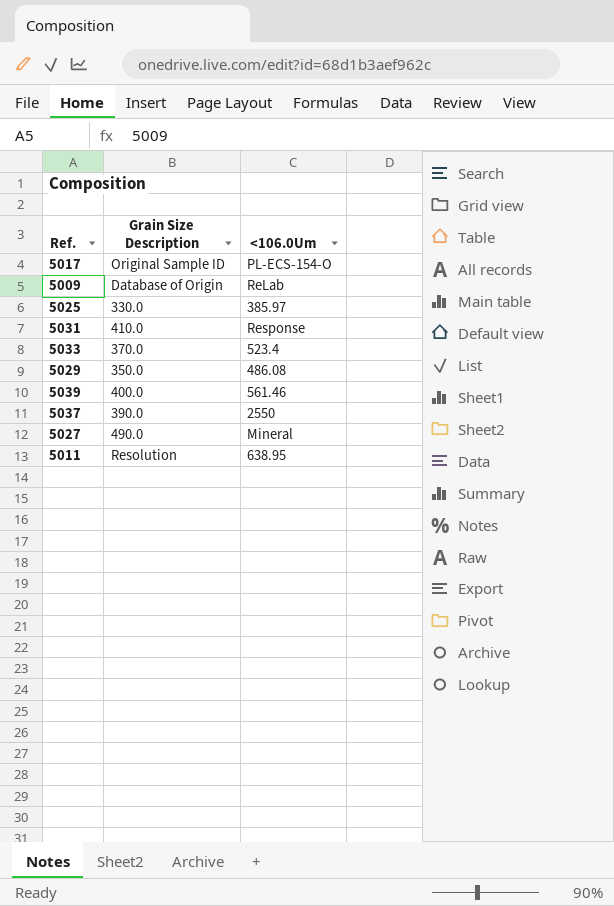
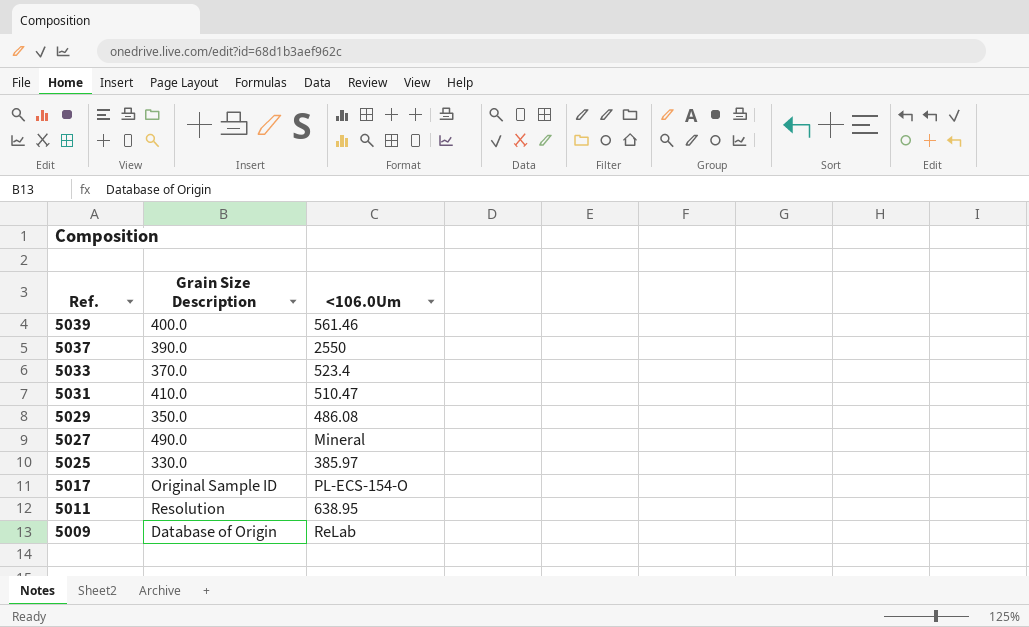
row order: none -> Ref. descending
5031 | <106.0Um: Response -> 510.47

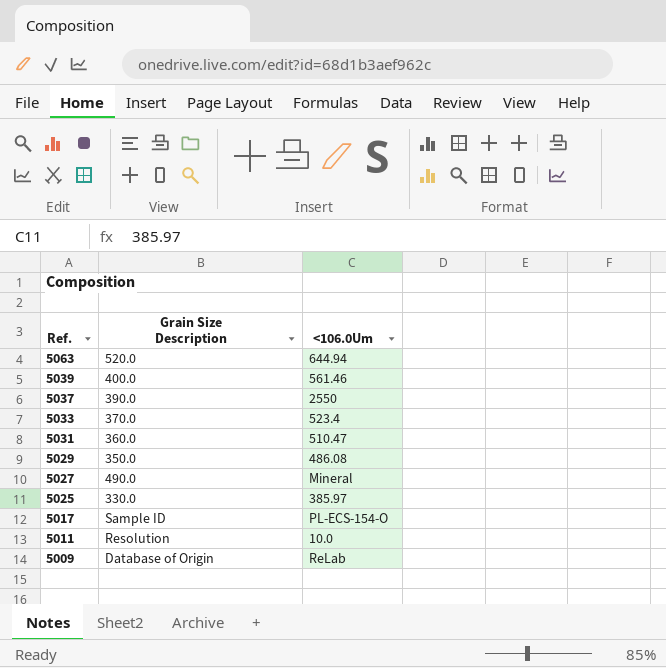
row 5063: none -> 520.0 | 644.94
5031 | Grain Size Description: 410.0 -> 360.0
5017 | Grain Size Description: Original Sample ID -> Sample ID
5011 | <106.0Um: 638.95 -> 10.0

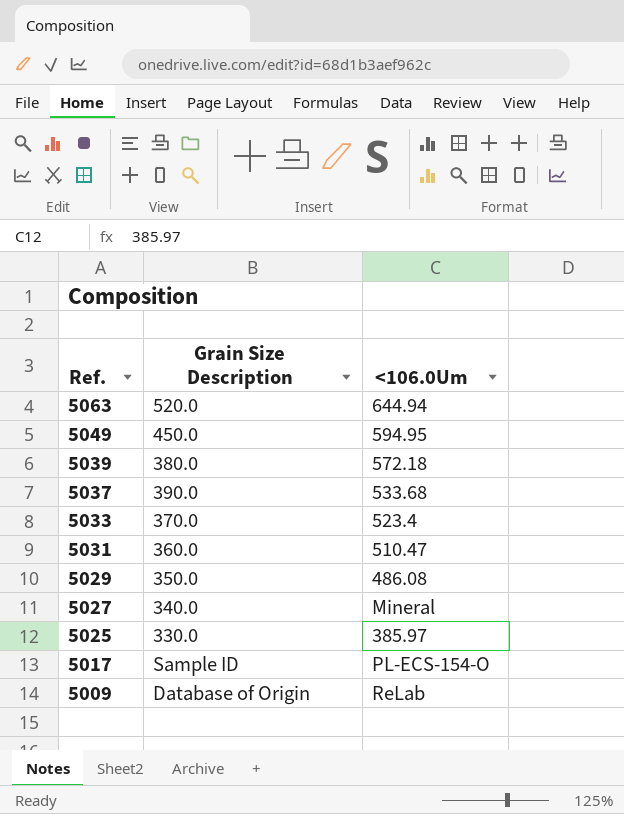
row 5011: Resolution | 10.0 -> none
row 5049: none -> 450.0 | 594.95
5039 | Grain Size Description: 400.0 -> 380.0
5039 | <106.0Um: 561.46 -> 572.18
5037 | <106.0Um: 2550 -> 533.68
5027 | Grain Size Description: 490.0 -> 340.0

